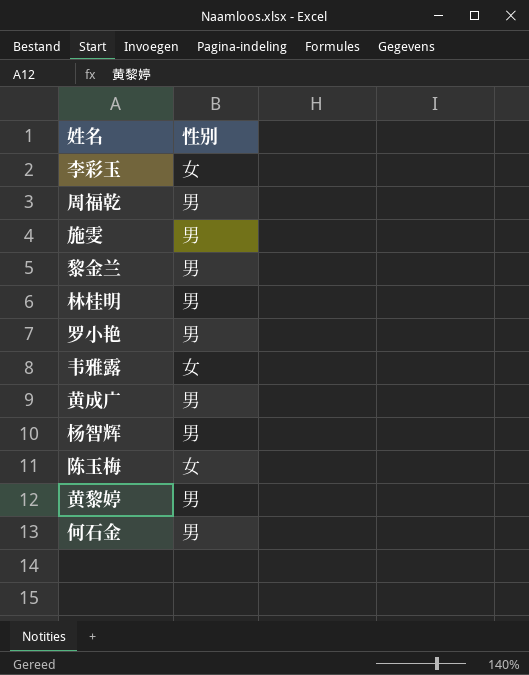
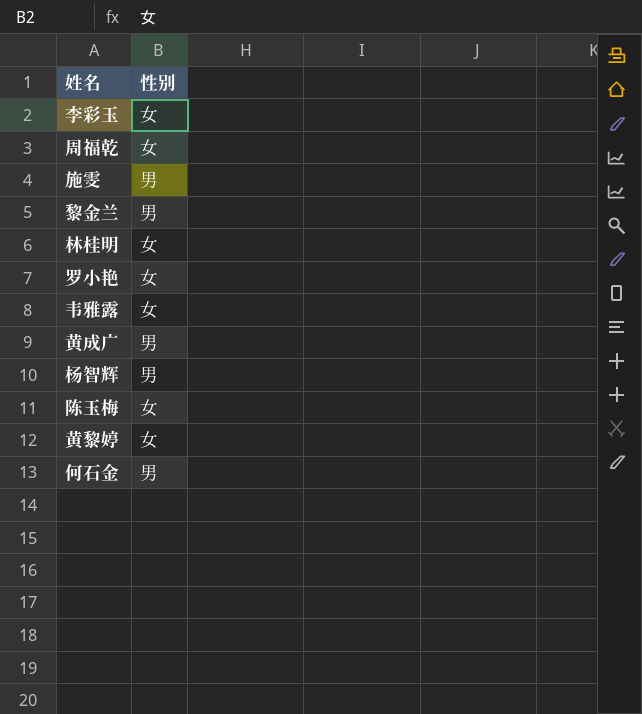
周福乾 | 性别: 男 -> 女
林桂明 | 性别: 男 -> 女
罗小艳 | 性别: 男 -> 女
黄黎婷 | 性别: 男 -> 女

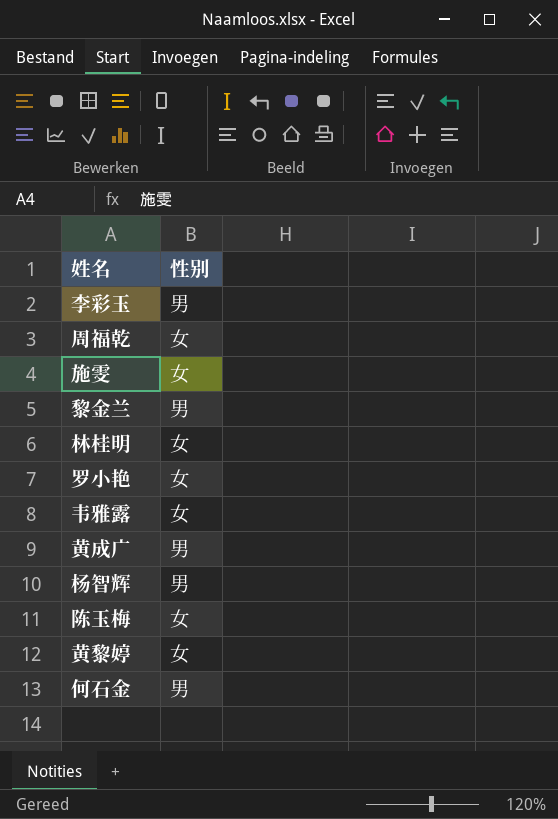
李彩玉 | 性别: 女 -> 男
施雯 | 性别: 男 -> 女

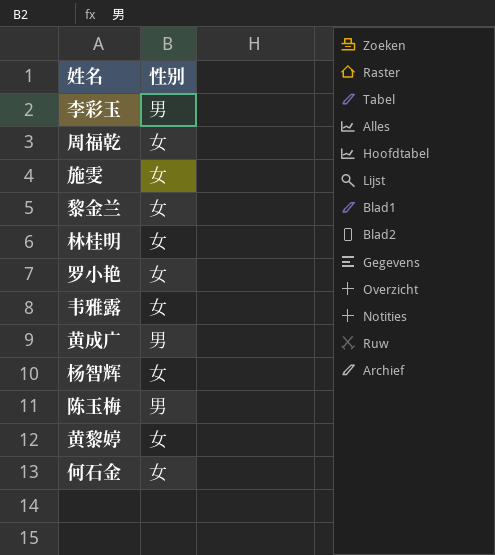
黎金兰 | 性别: 男 -> 女
杨智辉 | 性别: 男 -> 女
陈玉梅 | 性别: 女 -> 男
何石金 | 性别: 男 -> 女

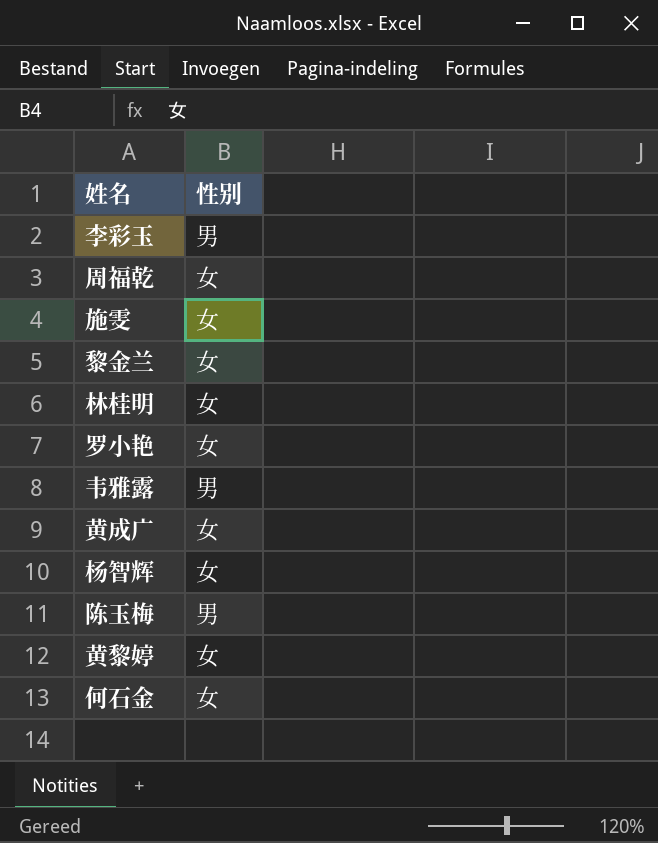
韦雅露 | 性别: 女 -> 男
黄成广 | 性别: 男 -> 女

